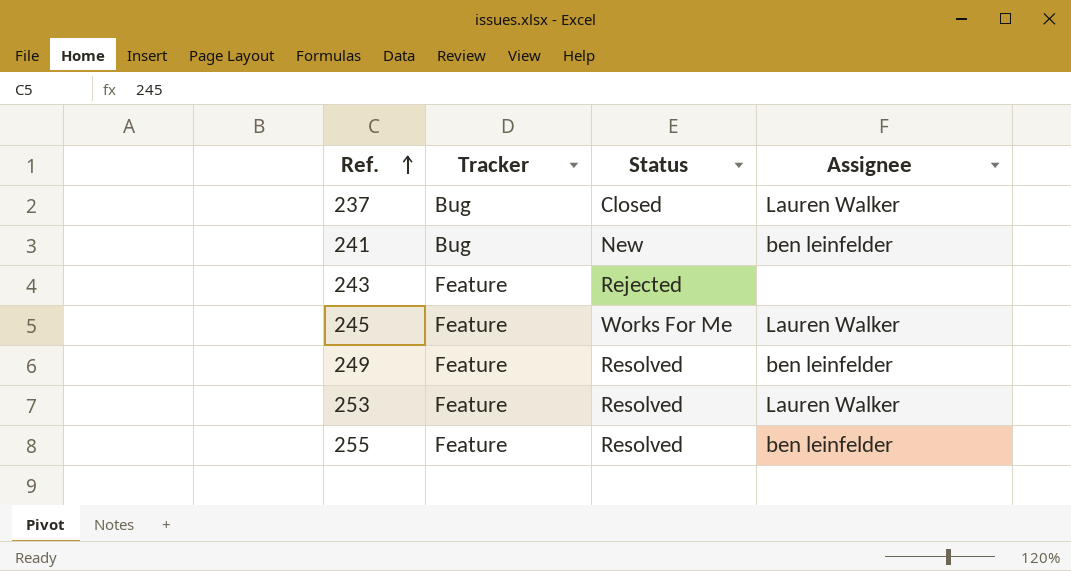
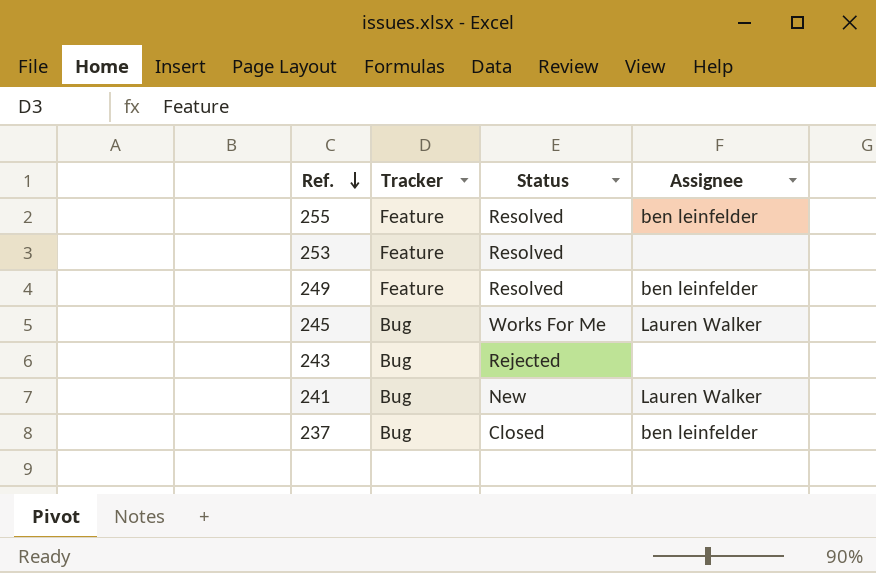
row order: Ref. ascending -> Ref. descending
253 | Assignee: Lauren Walker -> none
245 | Tracker: Feature -> Bug
243 | Tracker: Feature -> Bug
241 | Assignee: ben leinfelder -> Lauren Walker
237 | Assignee: Lauren Walker -> ben leinfelder

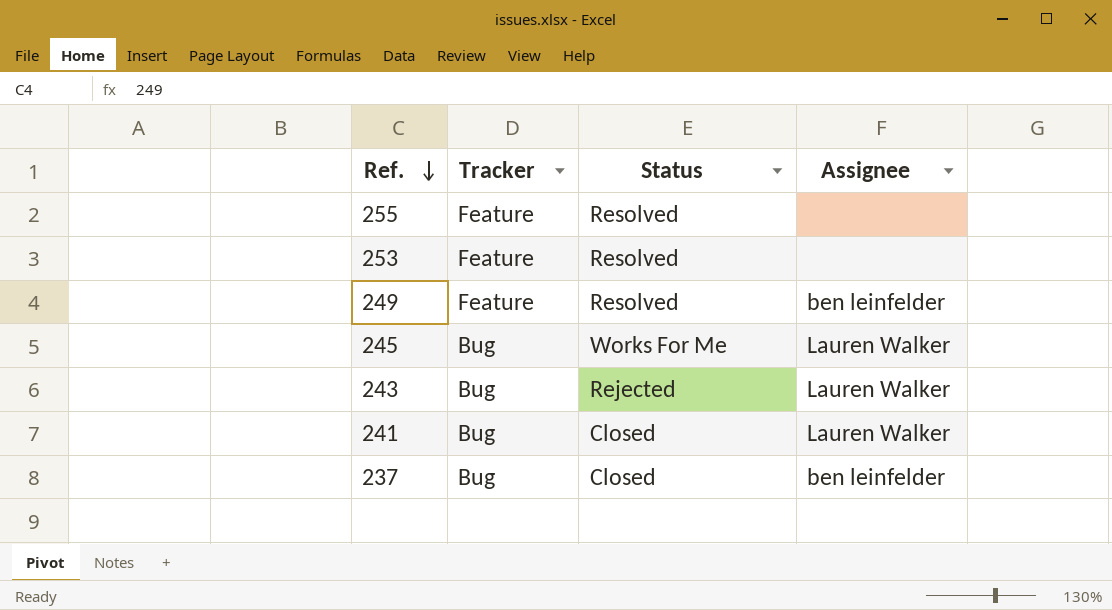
255 | Assignee: ben leinfelder -> none
243 | Assignee: none -> Lauren Walker
241 | Status: New -> Closed

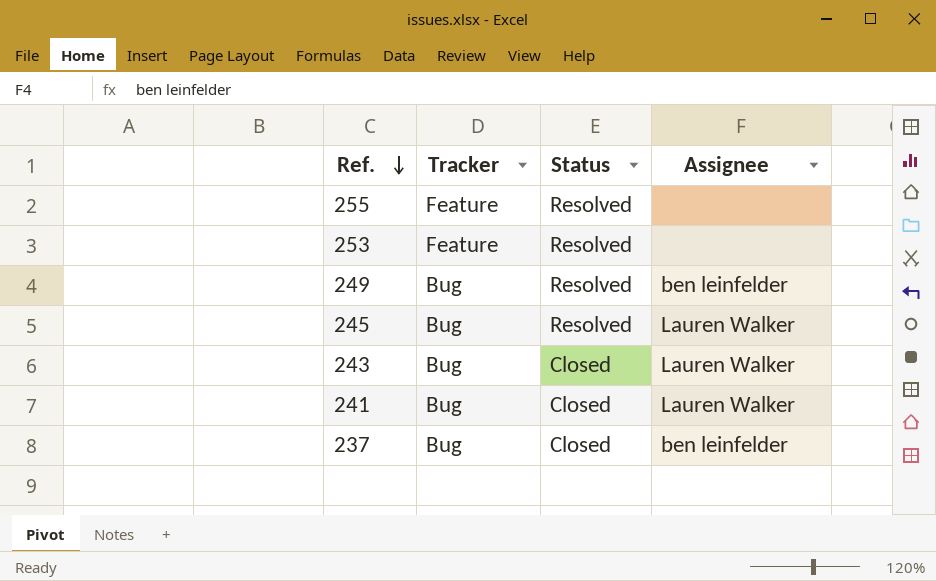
249 | Tracker: Feature -> Bug
245 | Status: Works For Me -> Resolved
243 | Status: Rejected -> Closed

